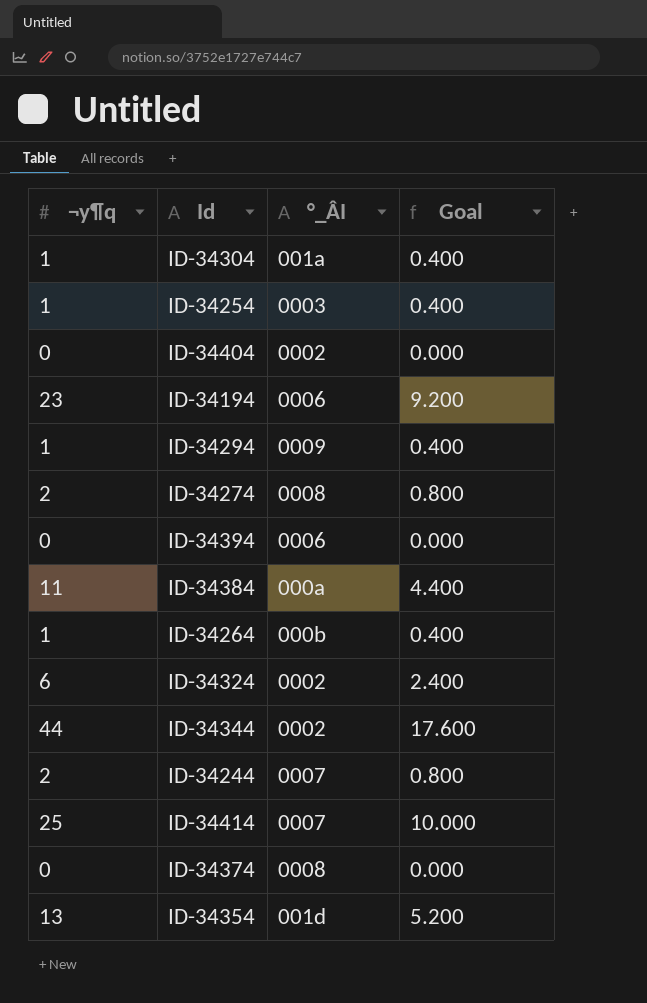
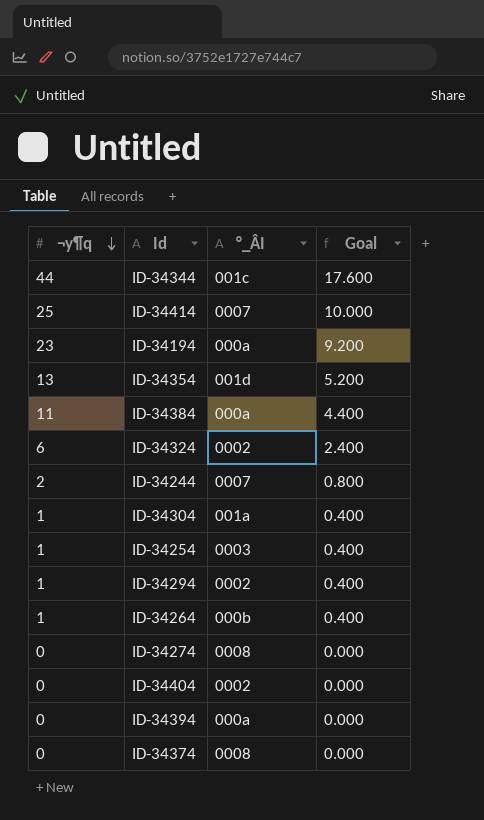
row order: none -> ¬y¶q descending
ID-34344 | °_ÂI: 0002 -> 001c
ID-34194 | °_ÂI: 0006 -> 000a
ID-34294 | °_ÂI: 0009 -> 0002
ID-34274 | ¬y¶q: 2 -> 0
ID-34274 | Goal: 0.800 -> 0.000
ID-34394 | °_ÂI: 0006 -> 000a

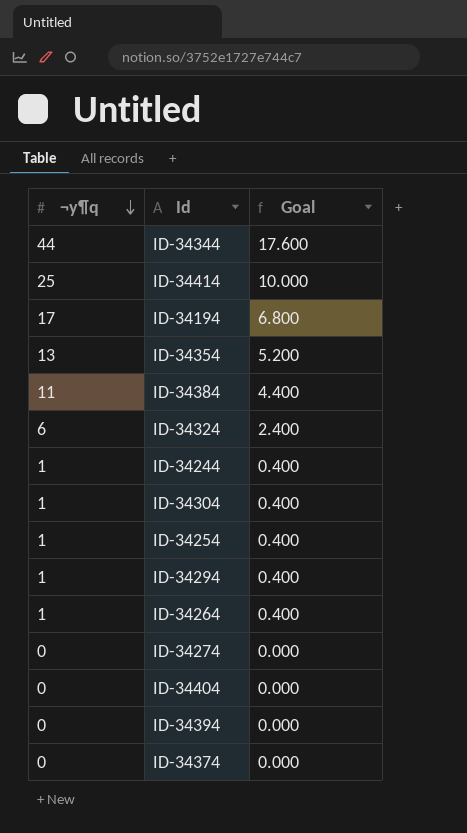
column °_ÂI | position: 3 -> none
ID-34194 | ¬y¶q: 23 -> 17
ID-34194 | Goal: 9.200 -> 6.800
ID-34244 | ¬y¶q: 2 -> 1
ID-34244 | Goal: 0.800 -> 0.400

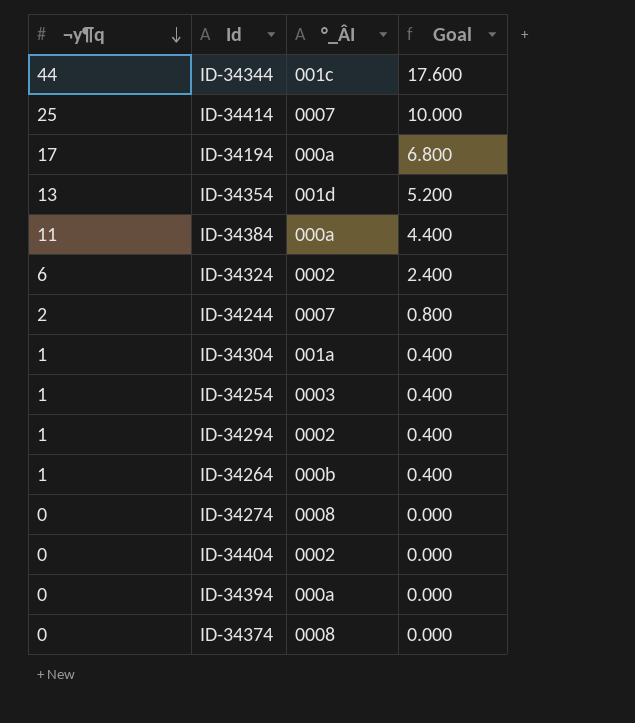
column °_ÂI | position: none -> 3
ID-34244 | ¬y¶q: 1 -> 2
ID-34244 | Goal: 0.400 -> 0.800

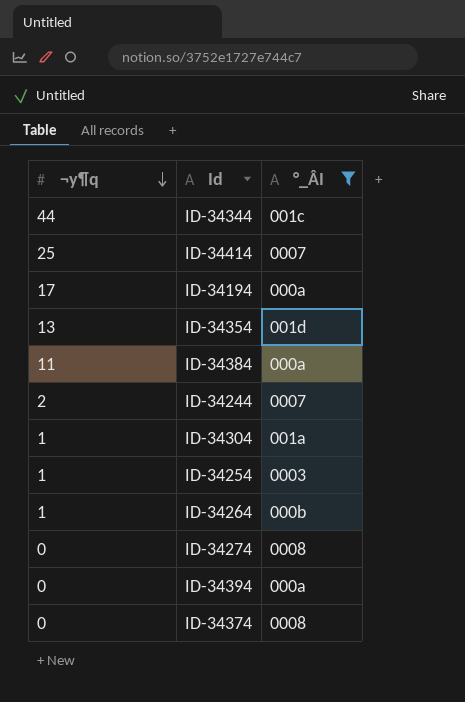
filter: none -> °_ÂI != 0002
column Goal | formula: [¬y¶q] * 0.4 -> none

